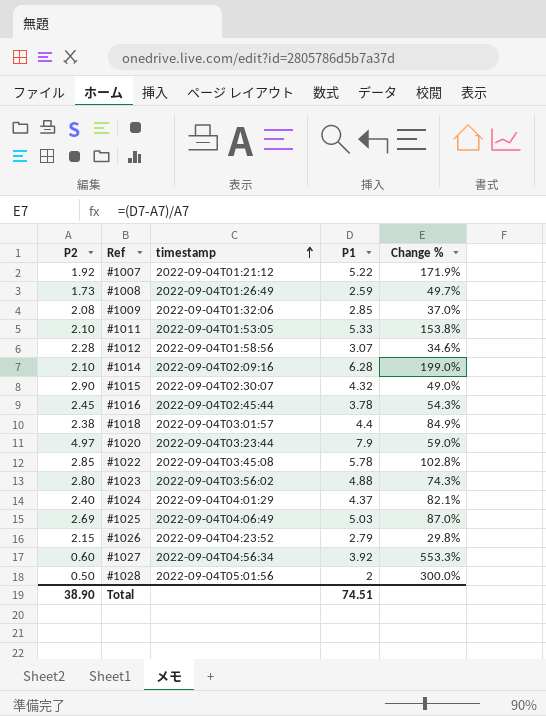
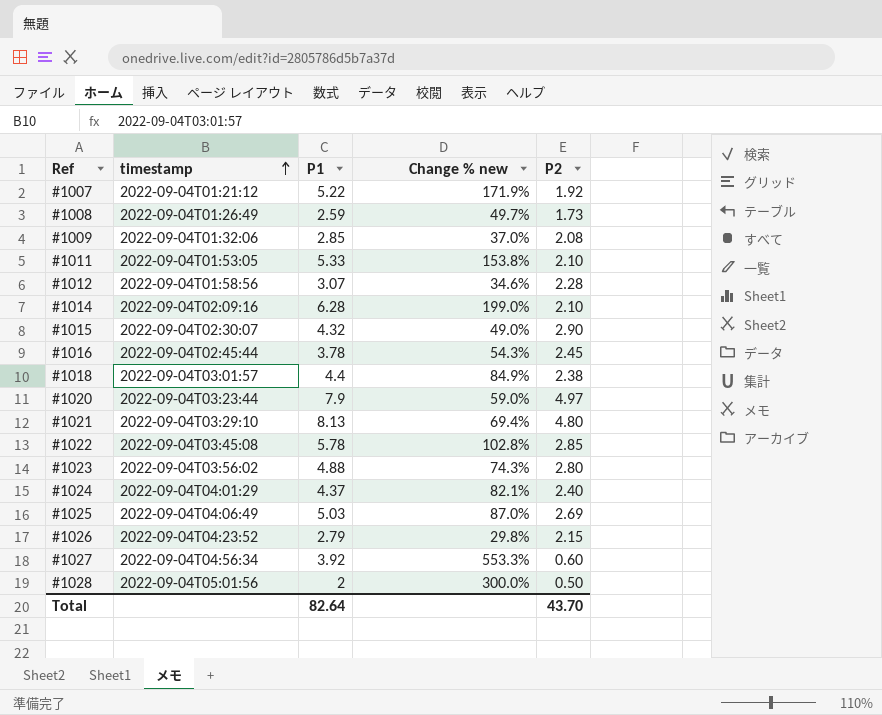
column name: Change % -> Change % new
column P2 | position: 1 -> 5
row #1021: none -> 2022-09-04T03:29:10 | 8.13 | 69.4% | 4.80
Total | P1: 74.51 -> 82.64
Total | P2: 38.90 -> 43.70

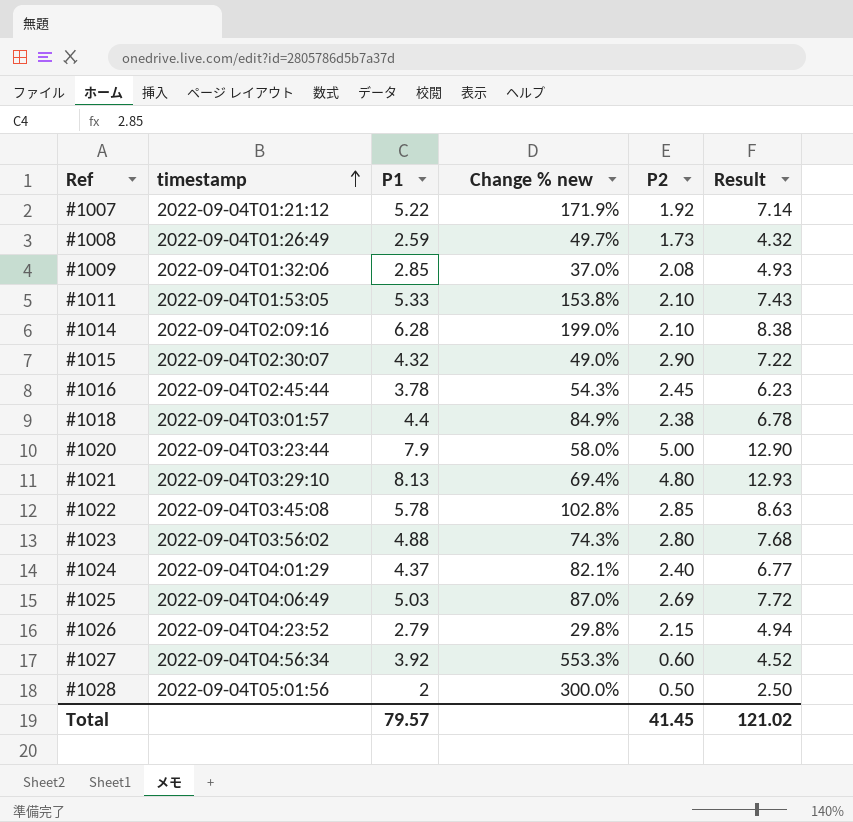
column Result | formula: none -> [P1] + [P2]
row #1012: 2022-09-04T01:58:56 | 3.07 | 34.6% | 2.28 -> none
#1020 | Change % new: 59.0% -> 58.0%
#1020 | P2: 4.97 -> 5.00
Total | P1: 82.64 -> 79.57
Total | P2: 43.70 -> 41.45

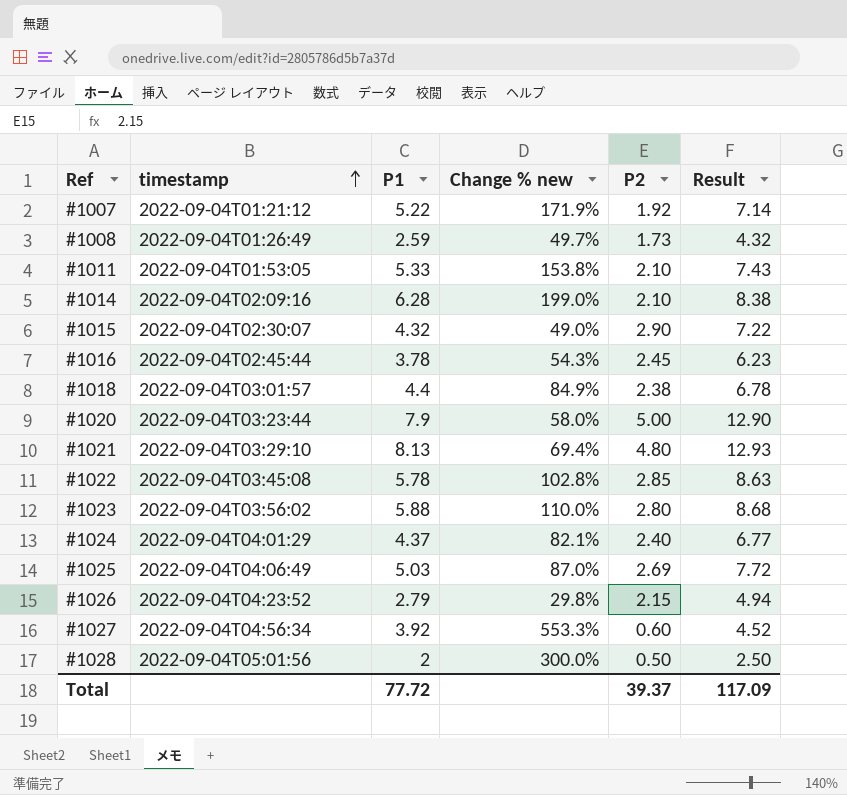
row #1009: 2022-09-04T01:32:06 | 2.85 | 37.0% | 2.08 | 4.93 -> none
#1023 | P1: 4.88 -> 5.88
#1023 | Change % new: 74.3% -> 110.0%
#1023 | Result: 7.68 -> 8.68
Total | P1: 79.57 -> 77.72
Total | P2: 41.45 -> 39.37
Total | Result: 121.02 -> 117.09

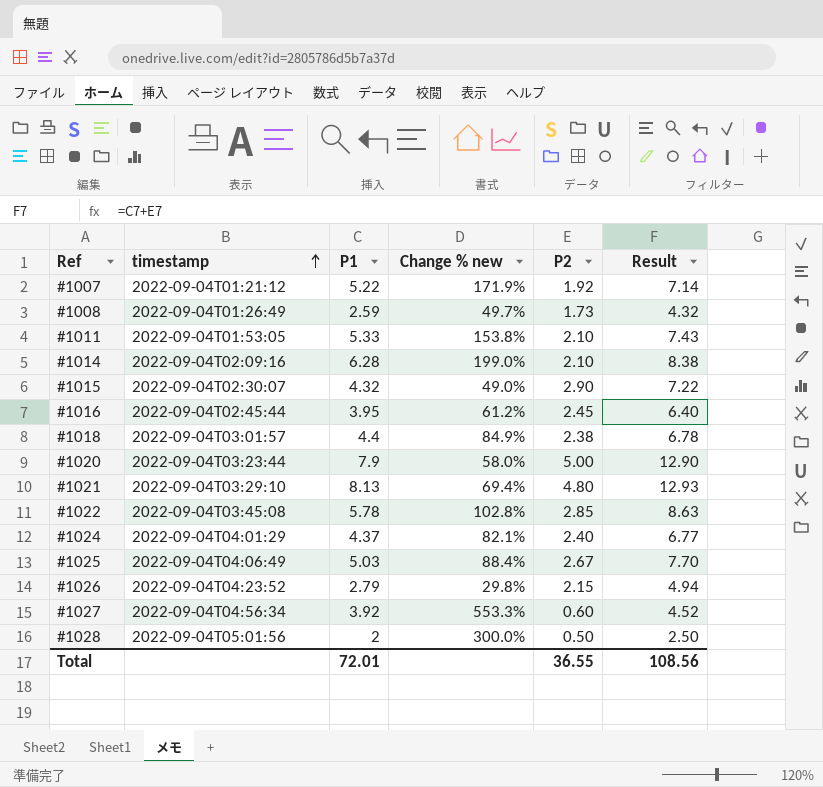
row #1023: 2022-09-04T03:56:02 | 5.88 | 110.0% | 2.80 | 8.68 -> none
#1016 | P1: 3.78 -> 3.95
#1016 | Change % new: 54.3% -> 61.2%
#1016 | Result: 6.23 -> 6.40
#1025 | Change % new: 87.0% -> 88.4%
#1025 | P2: 2.69 -> 2.67
#1025 | Result: 7.72 -> 7.70
Total | P1: 77.72 -> 72.01
Total | P2: 39.37 -> 36.55
Total | Result: 117.09 -> 108.56

